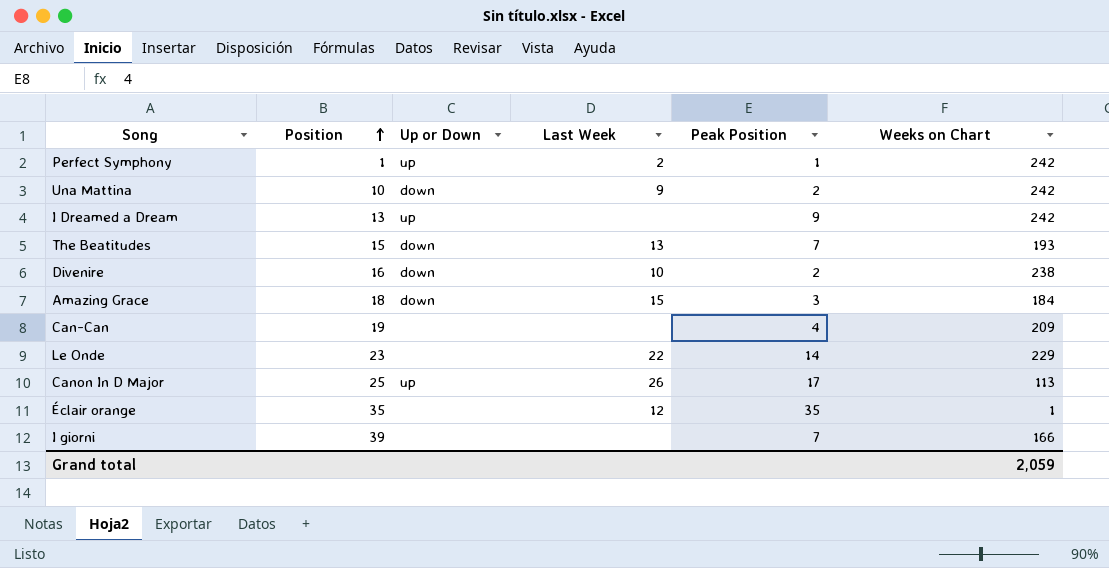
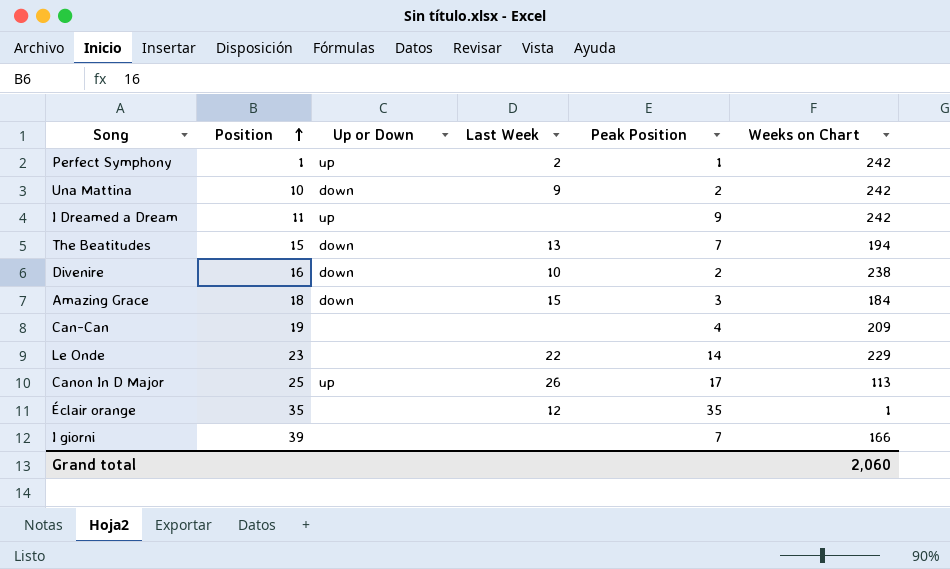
I Dreamed a Dream | Position: 13 -> 11
The Beatitudes | Weeks on Chart: 193 -> 194
Grand total | Weeks on Chart: 2,059 -> 2,060

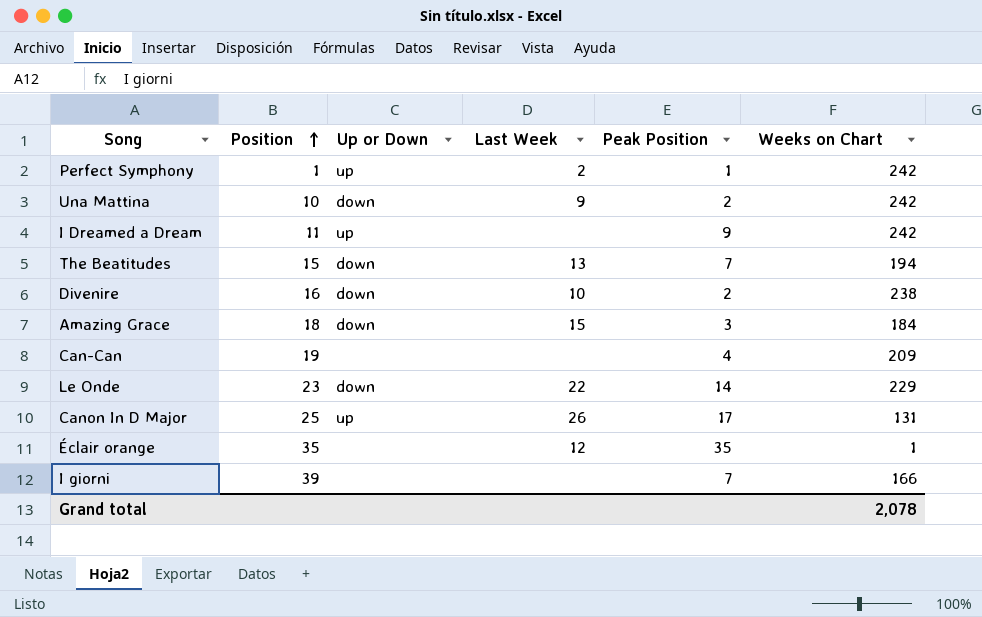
Le Onde | Up or Down: none -> down
Canon In D Major | Weeks on Chart: 113 -> 131
Grand total | Weeks on Chart: 2,060 -> 2,078

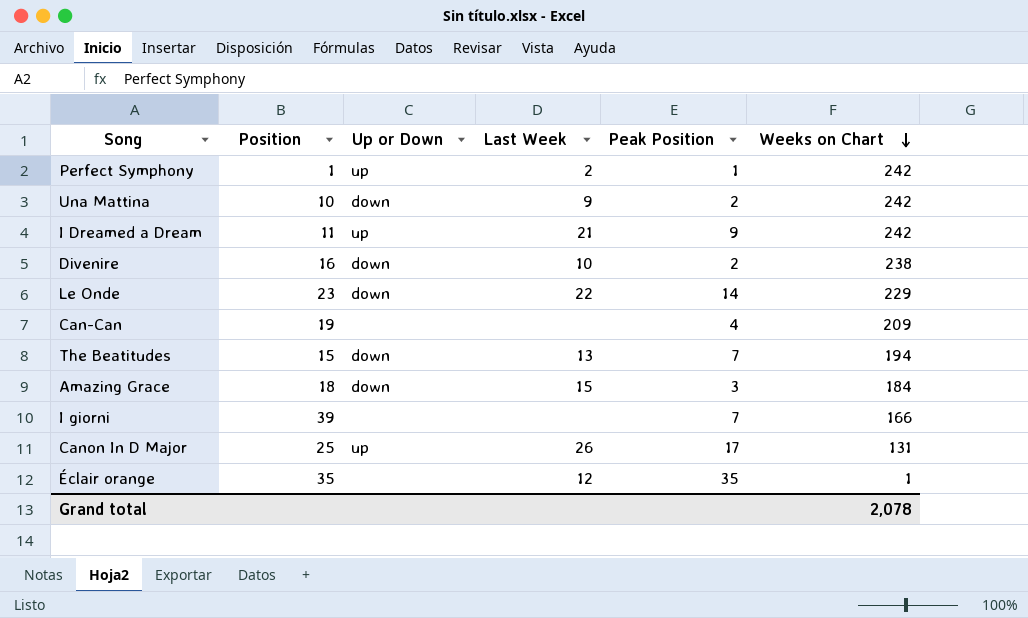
row order: Position ascending -> Weeks on Chart descending
I Dreamed a Dream | Last Week: none -> 21

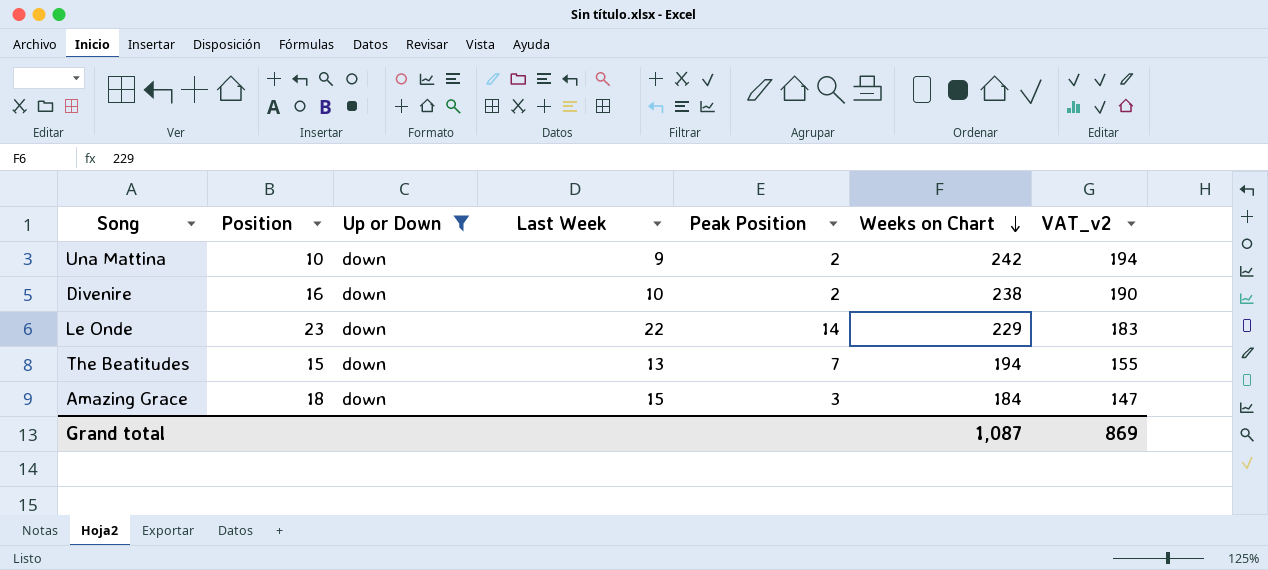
filter: none -> Up or Down = down
column VAT_v2 | formula: none -> [Weeks on Chart] * 0.8
Grand total | Weeks on Chart: 2,078 -> 1,087

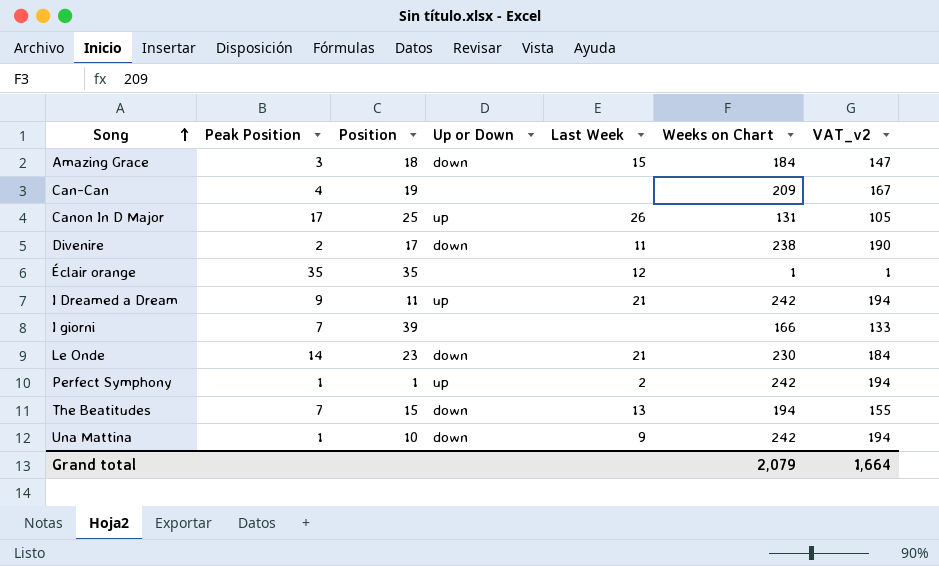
filter: Up or Down = down -> none
row order: Weeks on Chart descending -> Song ascending
column Peak Position | position: 5 -> 2
Divenire | Position: 16 -> 17
Divenire | Last Week: 10 -> 11
Le Onde | Last Week: 22 -> 21
Le Onde | Weeks on Chart: 229 -> 230
Le Onde | VAT_v2: 183 -> 184
Una Mattina | Peak Position: 2 -> 1
Grand total | Weeks on Chart: 1,087 -> 2,079
Grand total | VAT_v2: 869 -> 1,664

